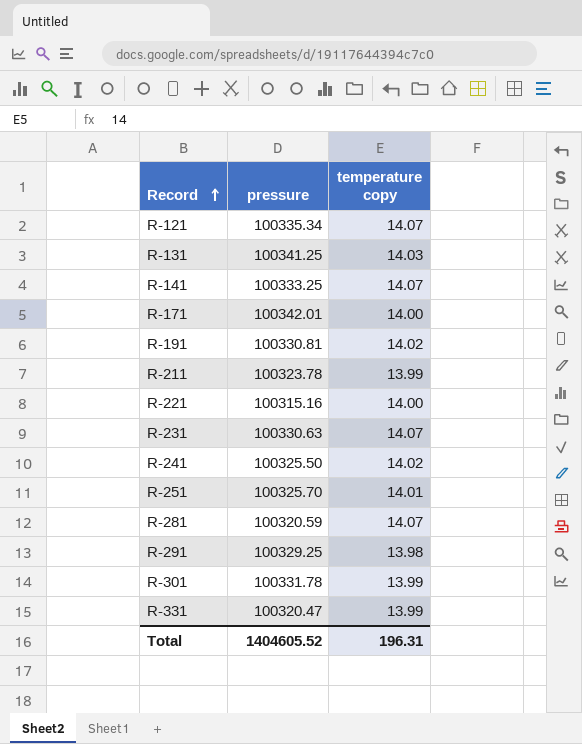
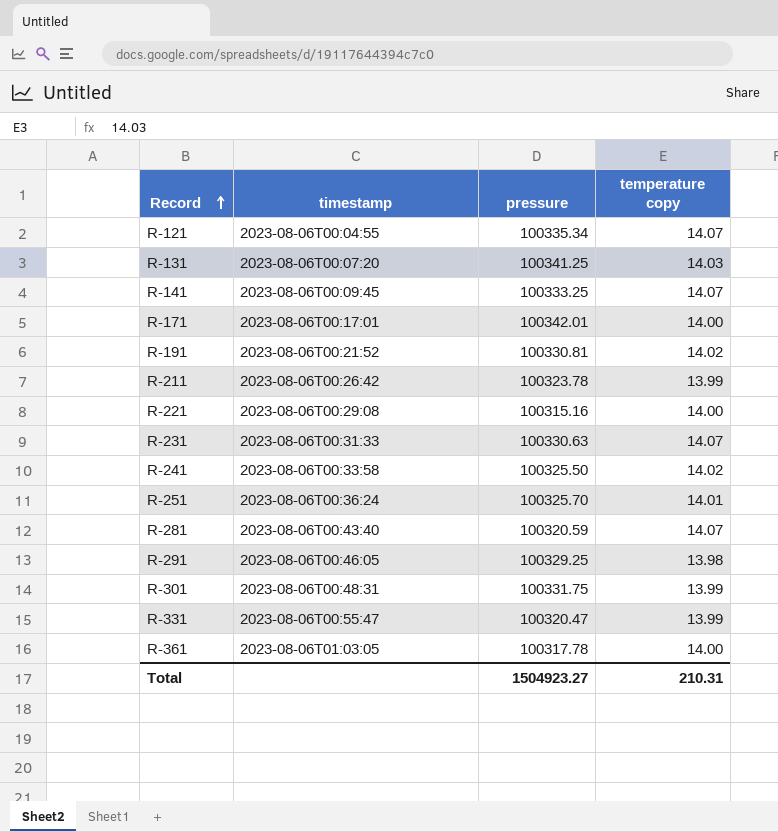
column timestamp | position: none -> 2
R-301 | pressure: 100331.78 -> 100331.75
row R-361: none -> 2023-08-06T01:03:05 | 100317.78 | 14.00
Total | pressure: 1404605.52 -> 1504923.27
Total | temperature copy: 196.31 -> 210.31

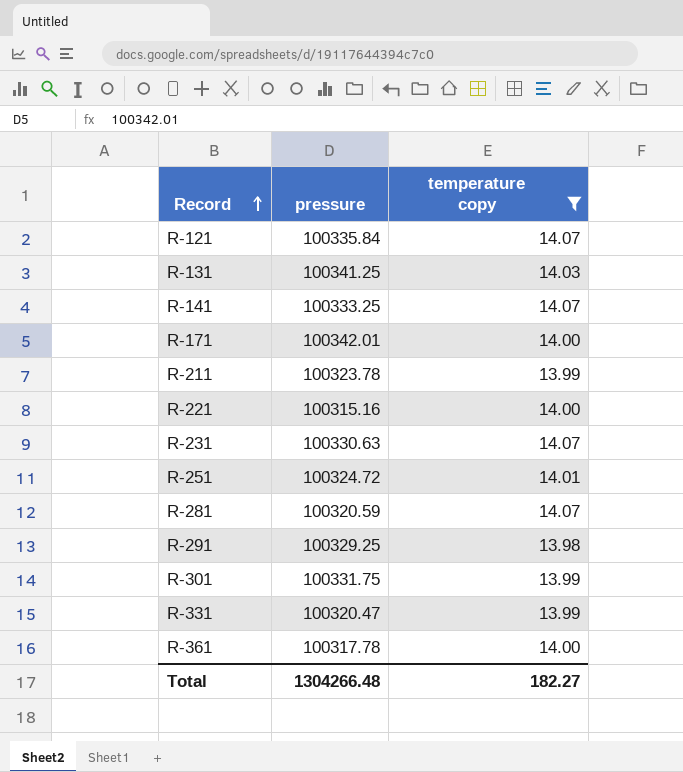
filter: none -> temperature copy != 14.02
column timestamp | position: 2 -> none
R-121 | pressure: 100335.34 -> 100335.84
R-251 | pressure: 100325.70 -> 100324.72
Total | pressure: 1504923.27 -> 1304266.48
Total | temperature copy: 210.31 -> 182.27

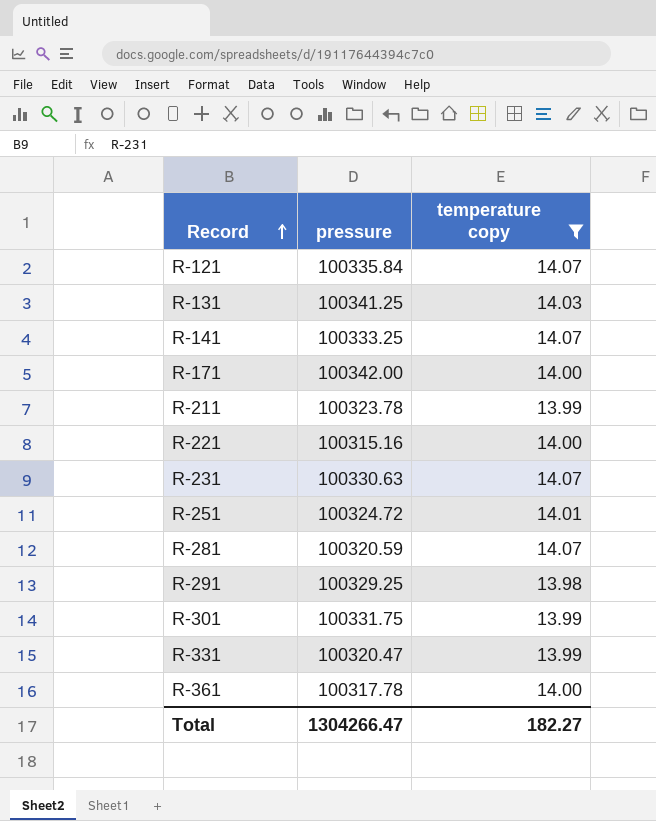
R-171 | pressure: 100342.01 -> 100342.00
Total | pressure: 1304266.48 -> 1304266.47

